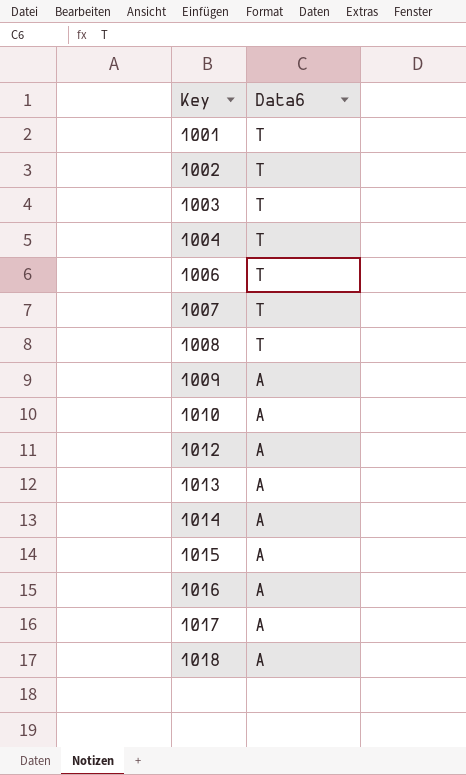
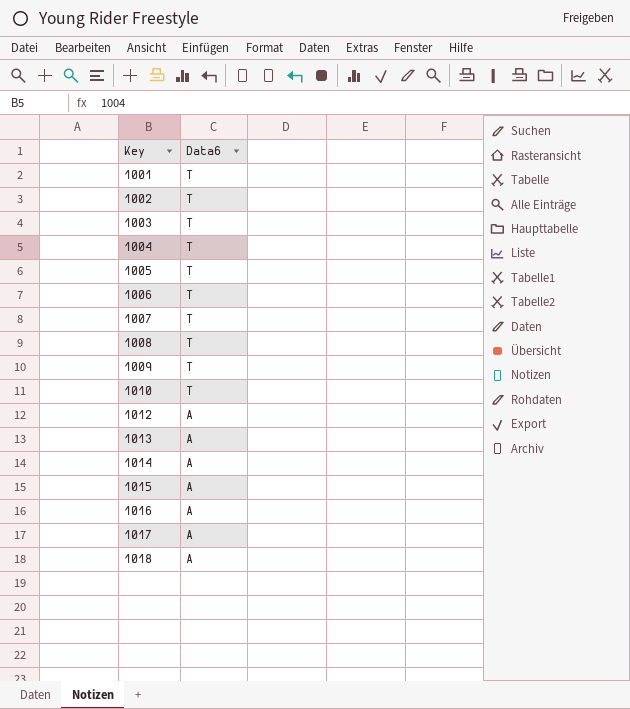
row 1005: none -> T
1009 | Data6: A -> T
1010 | Data6: A -> T

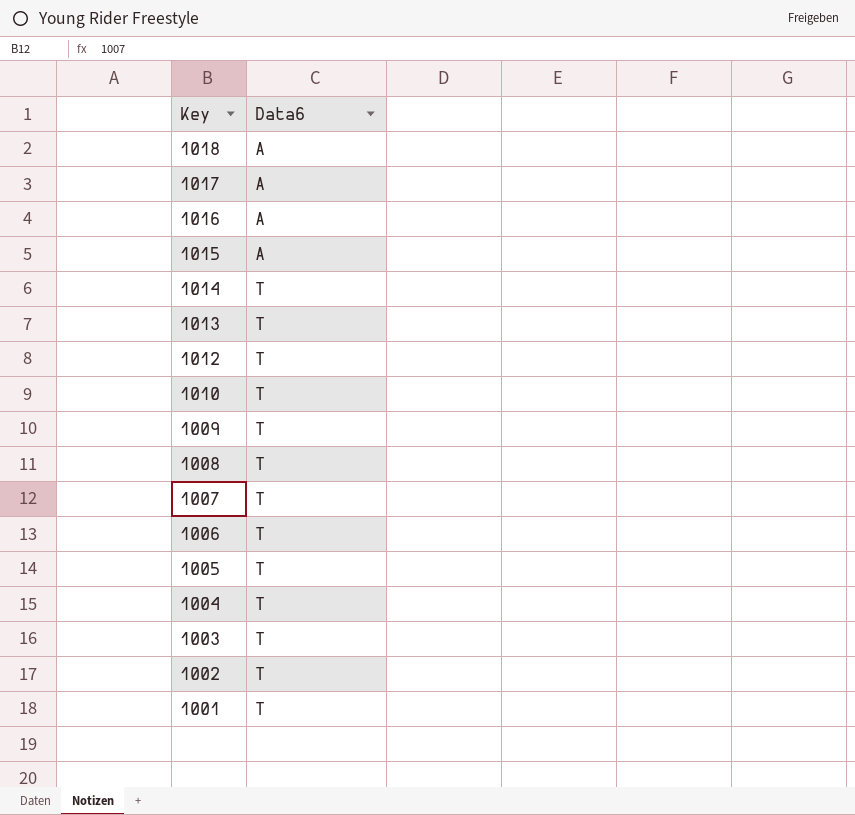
row order: Key ascending -> Key descending
1014 | Data6: A -> T
1013 | Data6: A -> T
1012 | Data6: A -> T

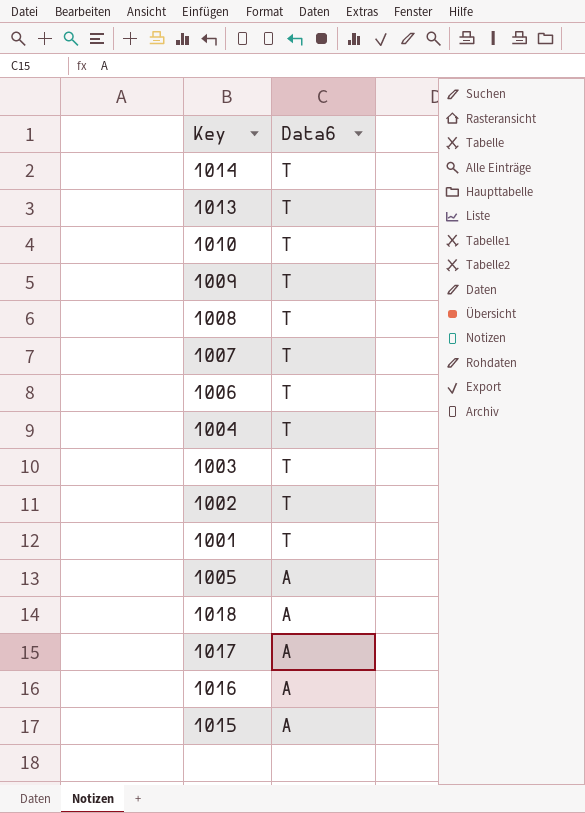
row order: Key descending -> Data6 descending
row 1012: T -> none
1005 | Data6: T -> A

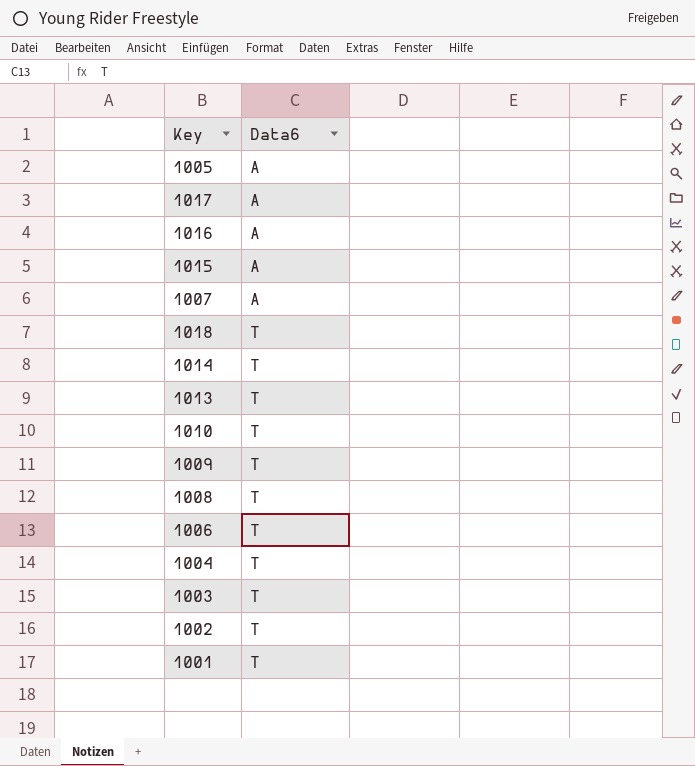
row order: Data6 descending -> Data6 ascending
1007 | Data6: T -> A
1018 | Data6: A -> T

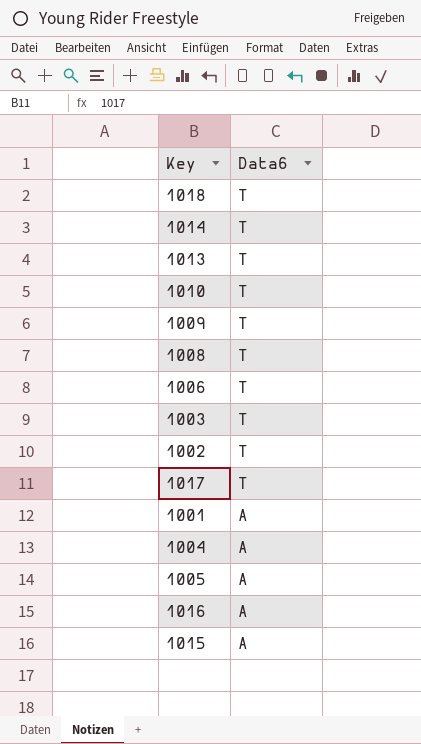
row order: Data6 ascending -> Data6 descending
row 1007: A -> none
1017 | Data6: A -> T
1001 | Data6: T -> A
1004 | Data6: T -> A

